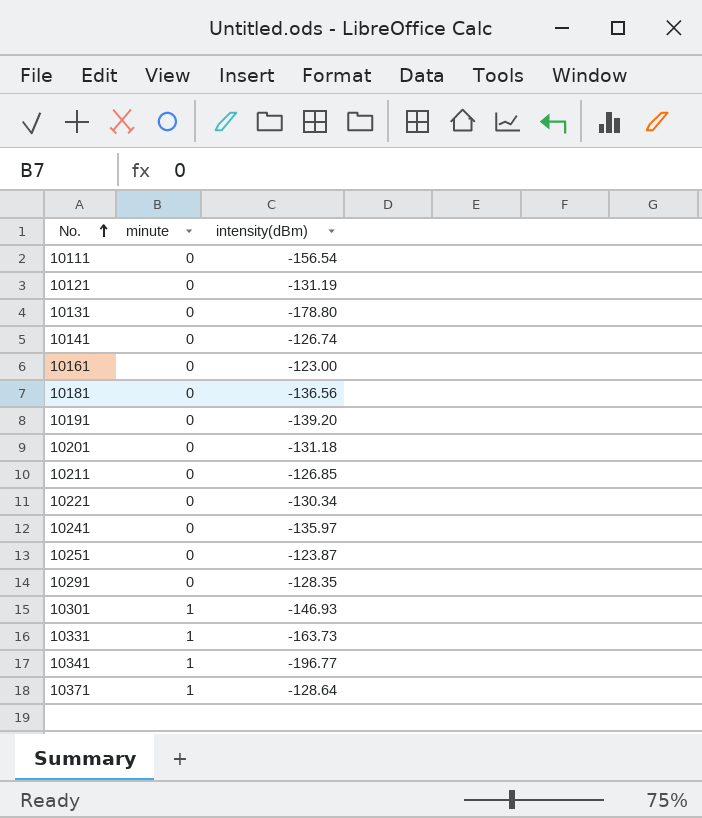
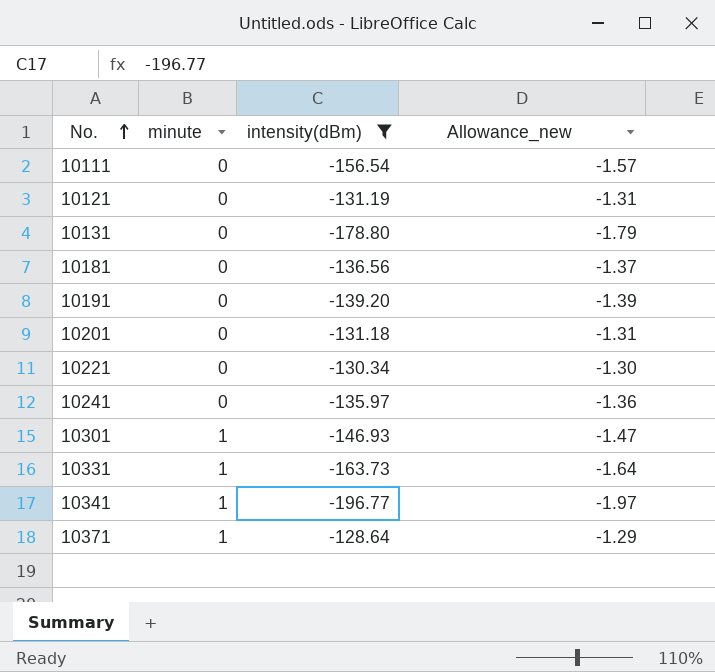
filter: none -> intensity(dBm) <= -128.64
column Allowance_new | formula: none -> [intensity(dBm)] * 0.01

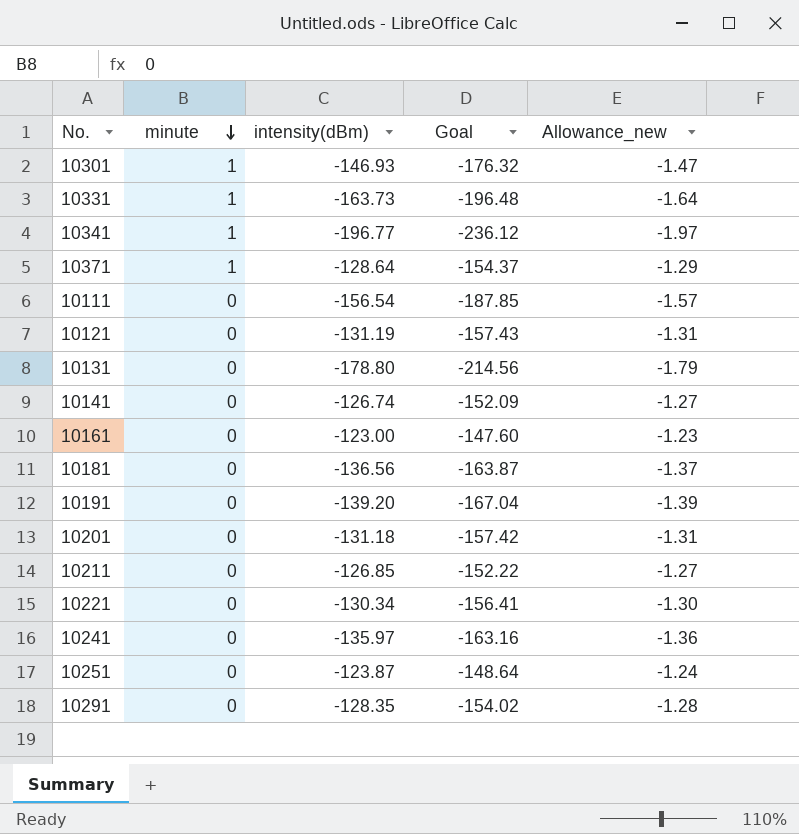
filter: intensity(dBm) <= -128.64 -> none
row order: No. ascending -> minute descending
column Goal | formula: none -> [intensity(dBm)] * 1.2

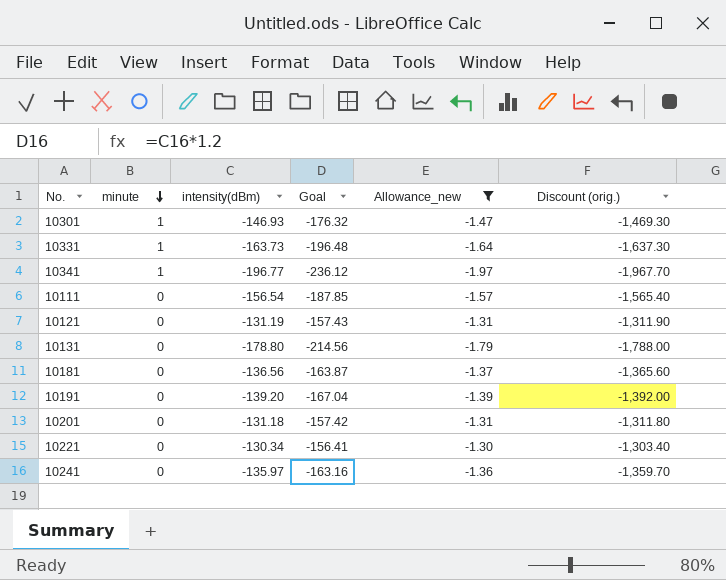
filter: none -> Allowance_new <= -1.30
column Discount (orig.) | formula: none -> [intensity(dBm)] * 10

